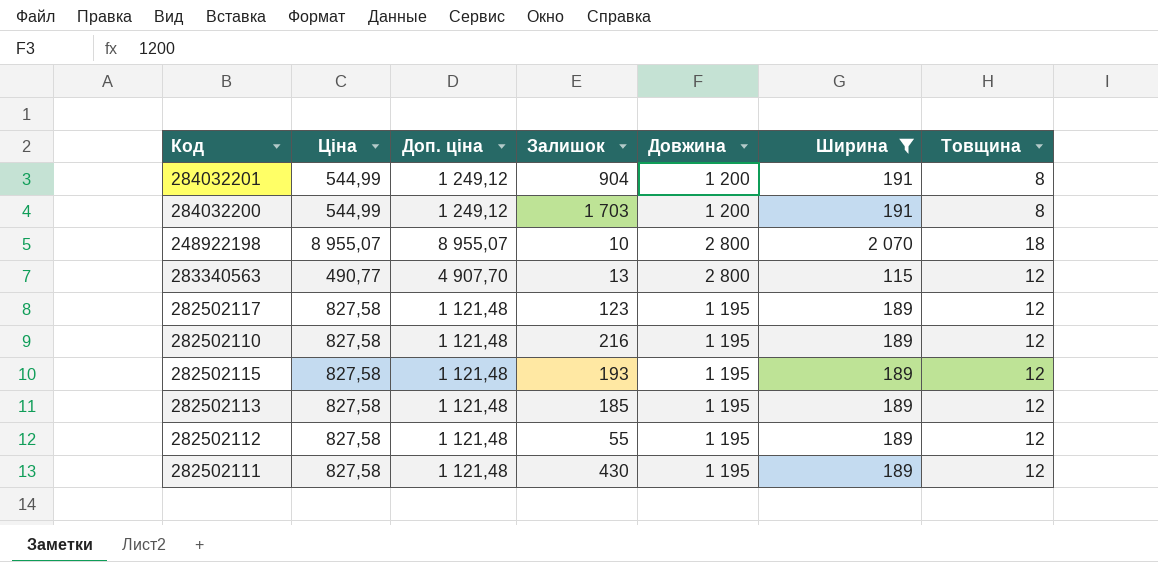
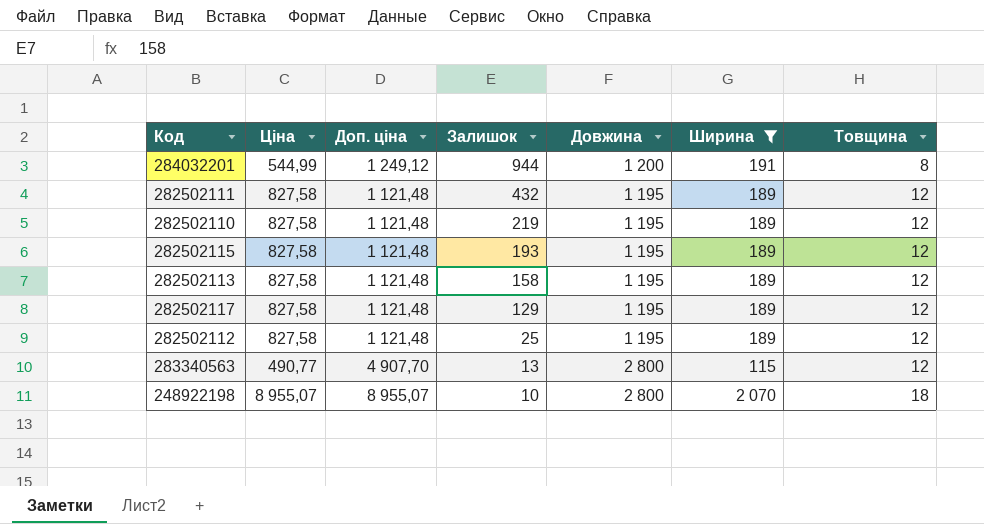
row order: none -> Залишок descending
row 284032200: 544,99 | 1 249,12 | 1 703 | 1 200 | 191 | 8 -> none
284032201 | Залишок: 904 -> 944
282502111 | Залишок: 430 -> 432
282502110 | Залишок: 216 -> 219
282502113 | Залишок: 185 -> 158
282502117 | Залишок: 123 -> 129
282502112 | Залишок: 55 -> 25

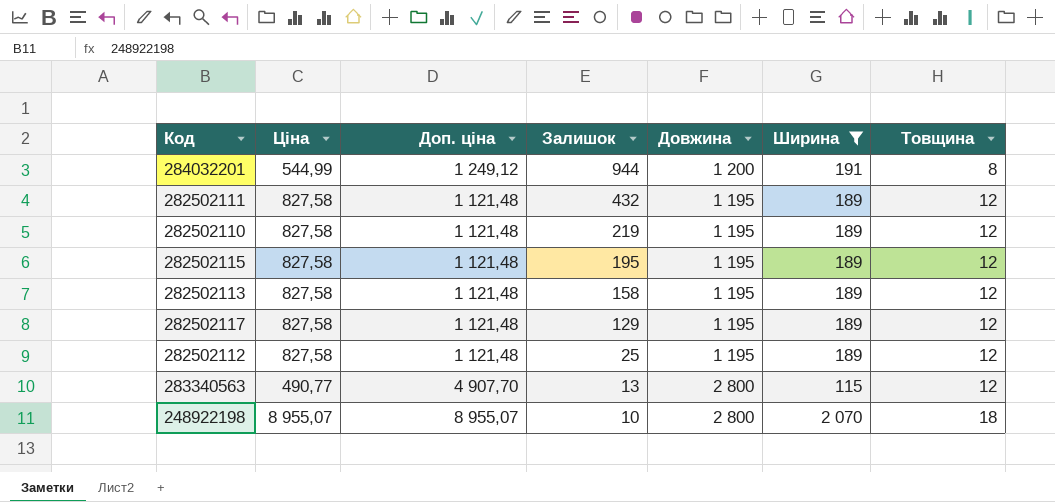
282502115 | Залишок: 193 -> 195

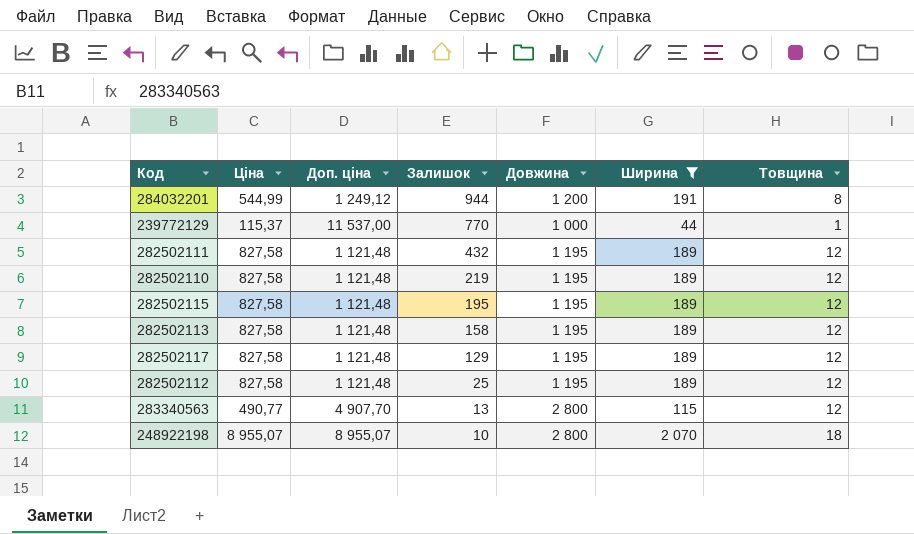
row 239772129: none -> 115,37 | 11 537,00 | 770 | 1 000 | 44 | 1

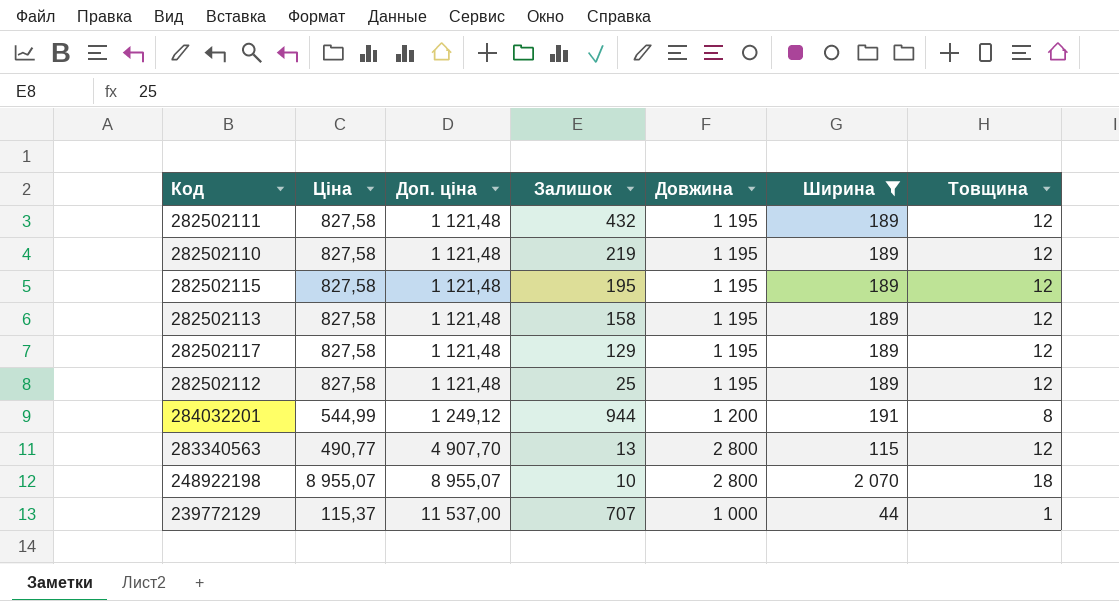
row order: Залишок descending -> Доп. ціна ascending
239772129 | Залишок: 770 -> 707

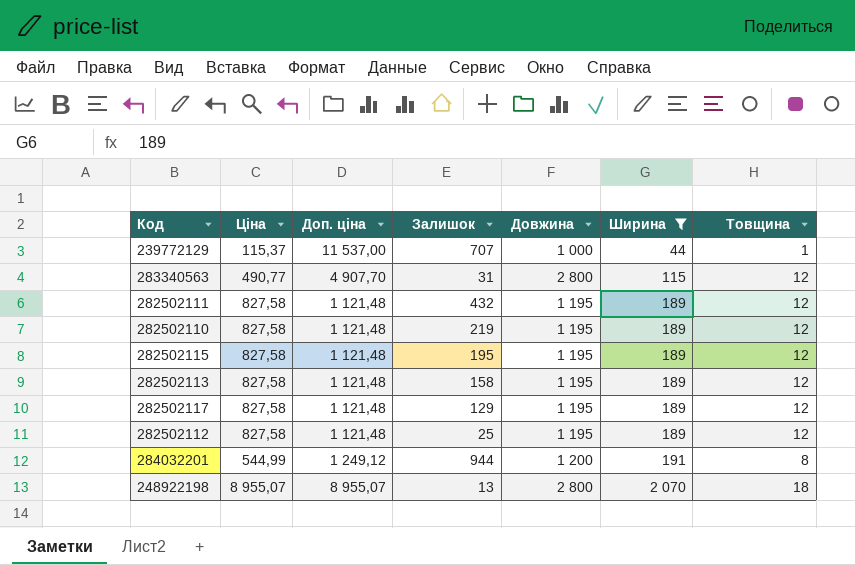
row order: Доп. ціна ascending -> Ширина ascending
283340563 | Залишок: 13 -> 31
248922198 | Залишок: 10 -> 13

